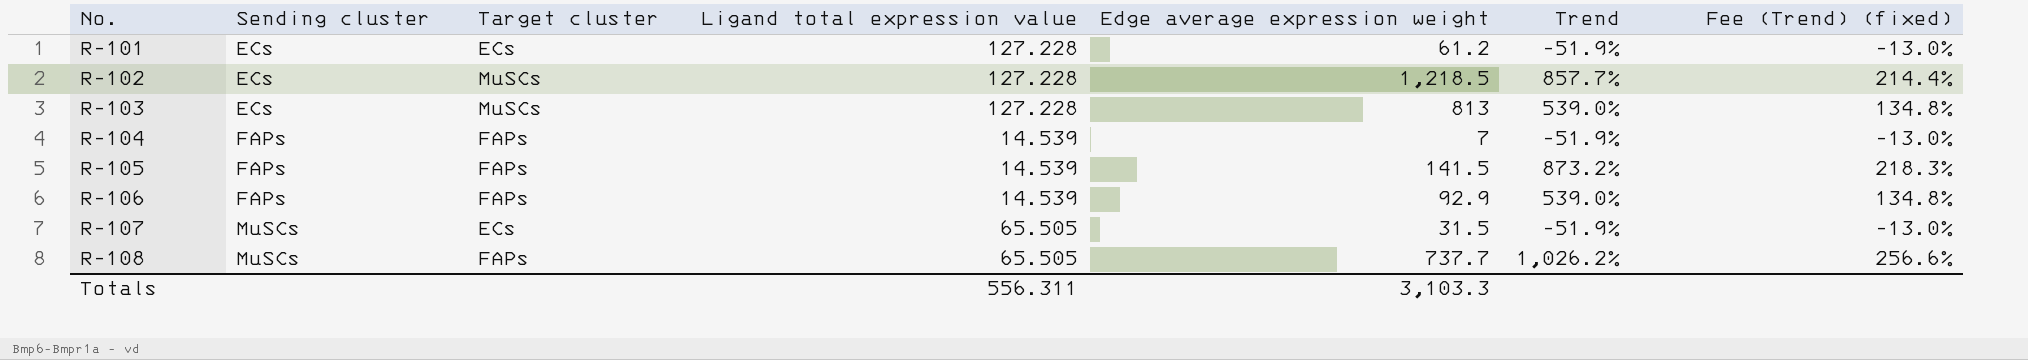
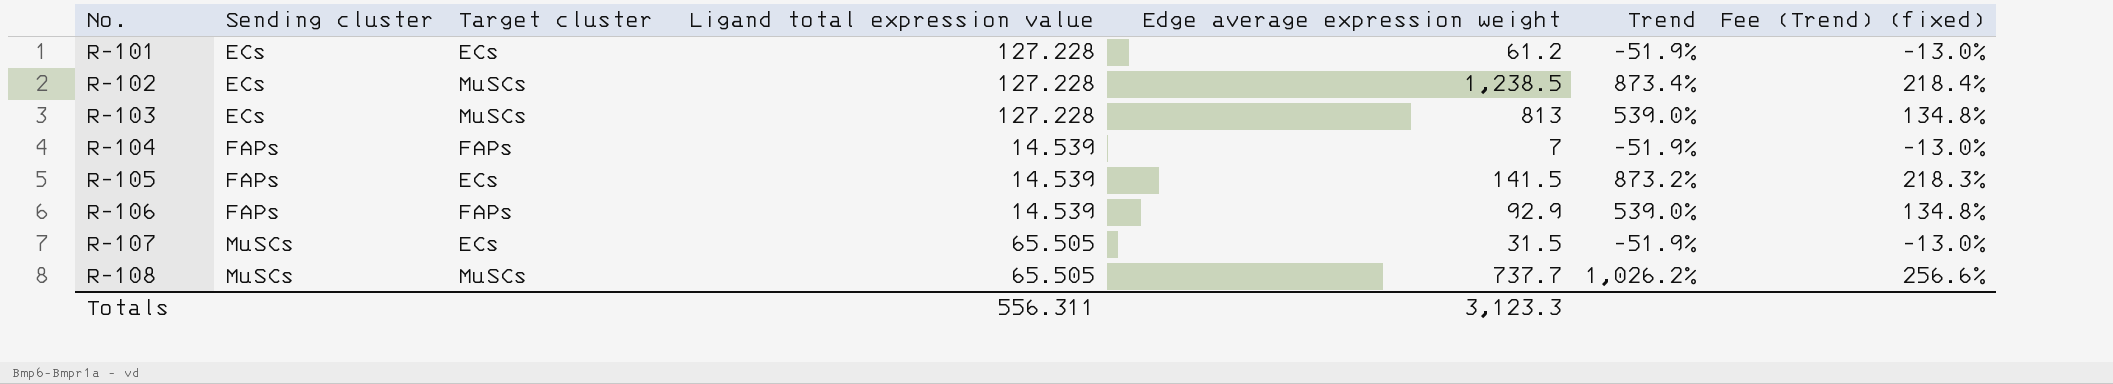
R-102 | Edge average expression weight: 1,218.5 -> 1,238.5
R-102 | Trend: 857.7% -> 873.4%
R-102 | Fee (Trend) (fixed): 214.4% -> 218.4%
R-105 | Target cluster: FAPs -> ECs
R-108 | Target cluster: FAPs -> MuSCs
Totals | Edge average expression weight: 3,103.3 -> 3,123.3

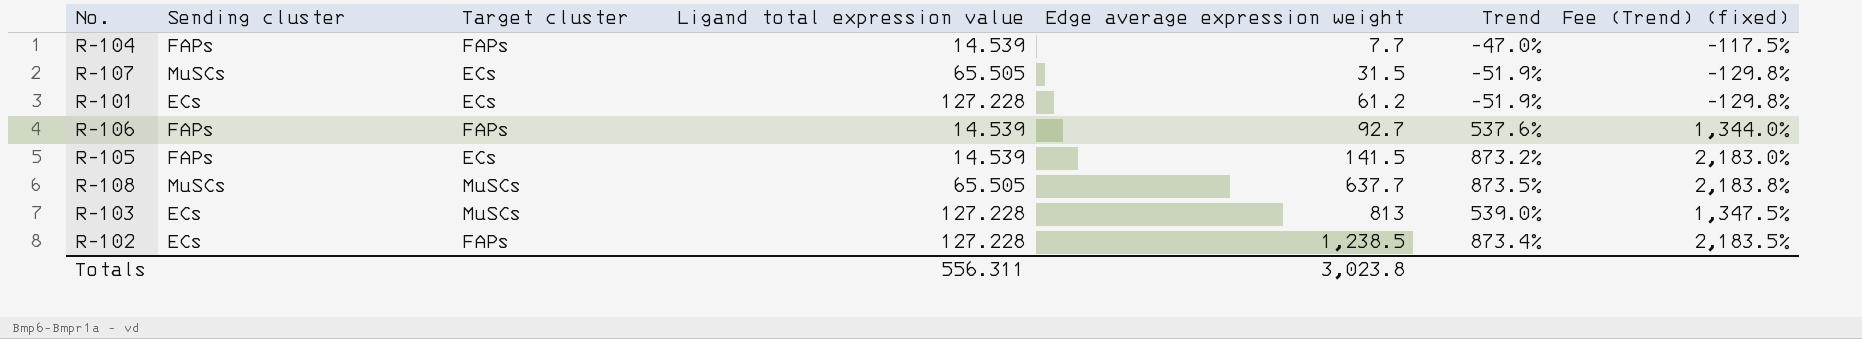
row order: No. ascending -> Edge average expression weight ascending
column Fee (Trend) (fixed) | formula: [Trend] * 0.25 -> [Trend] * 2.5
R-104 | Edge average expression weight: 7 -> 7.7
R-104 | Trend: -51.9% -> -47.0%
R-106 | Edge average expression weight: 92.9 -> 92.7
R-106 | Trend: 539.0% -> 537.6%
R-108 | Edge average expression weight: 737.7 -> 637.7
R-108 | Trend: 1,026.2% -> 873.5%
R-102 | Target cluster: MuSCs -> FAPs
Totals | Edge average expression weight: 3,123.3 -> 3,023.8

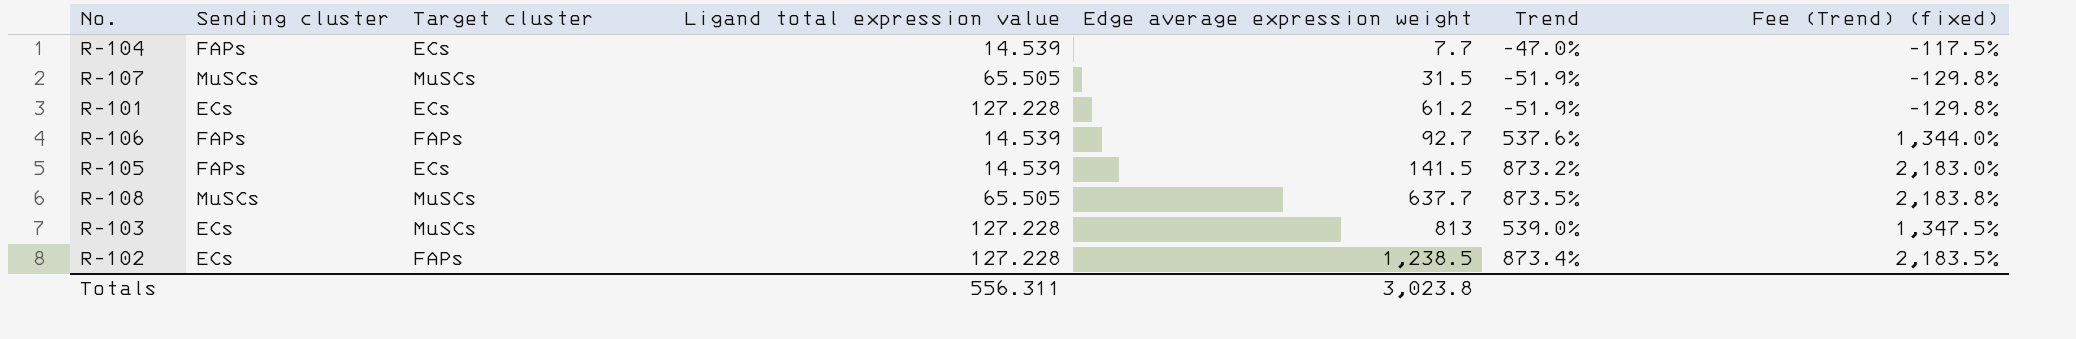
R-104 | Target cluster: FAPs -> ECs
R-107 | Target cluster: ECs -> MuSCs

